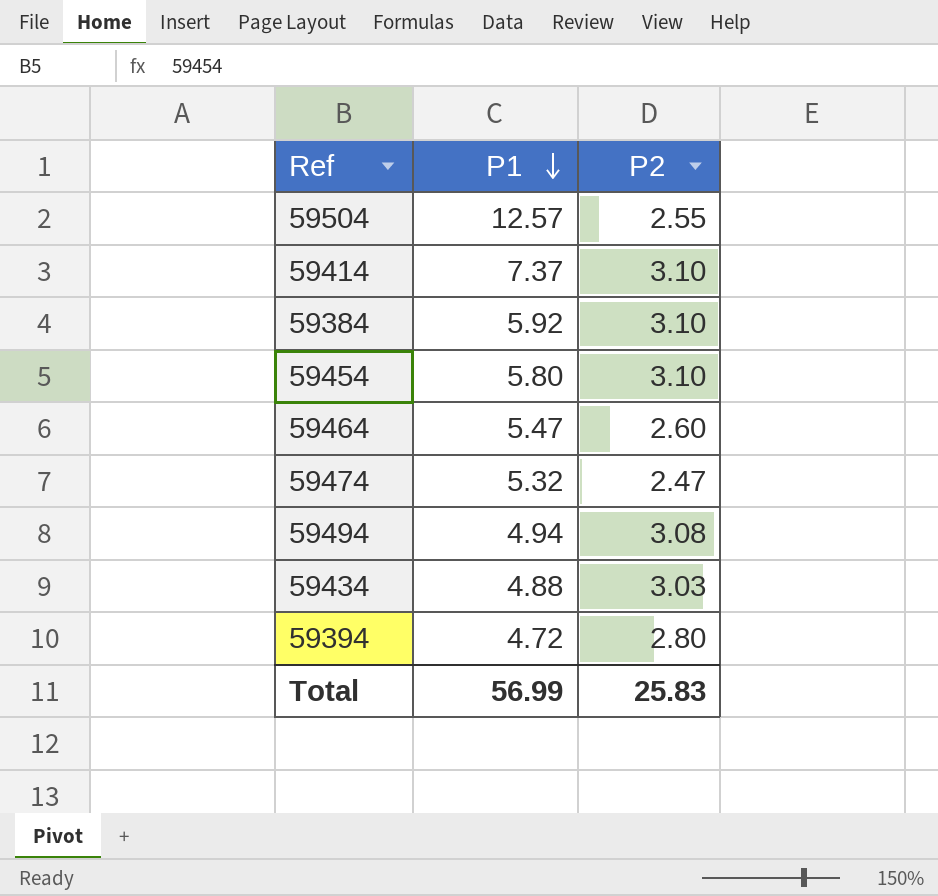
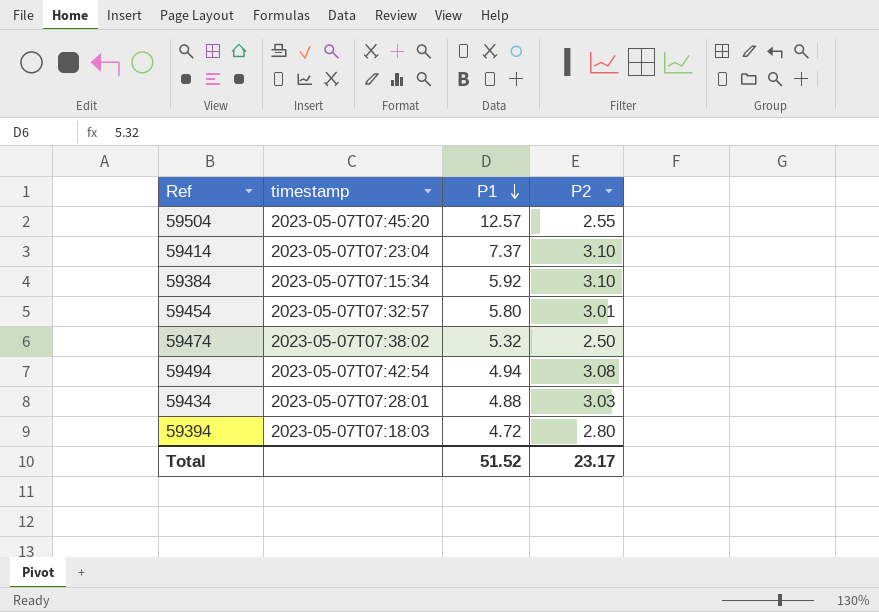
column timestamp | position: none -> 2
row 59464: 5.47 | 2.60 -> none
59454 | P2: 3.10 -> 3.01
59474 | P2: 2.47 -> 2.50
Total | P1: 56.99 -> 51.52
Total | P2: 25.83 -> 23.17

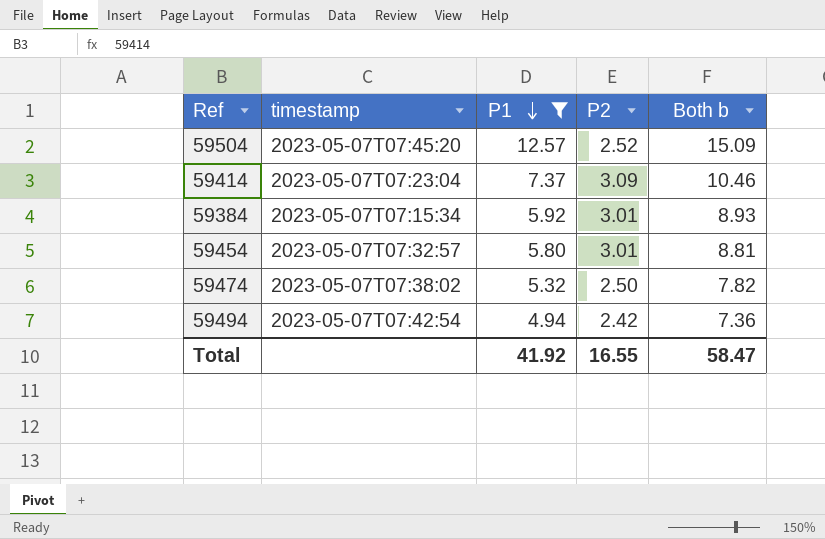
filter: none -> P1 >= 4.94
column Both b | formula: none -> [P1] + [P2]
59504 | P2: 2.55 -> 2.52
59414 | P2: 3.10 -> 3.09
59384 | P2: 3.10 -> 3.01
59494 | P2: 3.08 -> 2.42
Total | P1: 51.52 -> 41.92
Total | P2: 23.17 -> 16.55

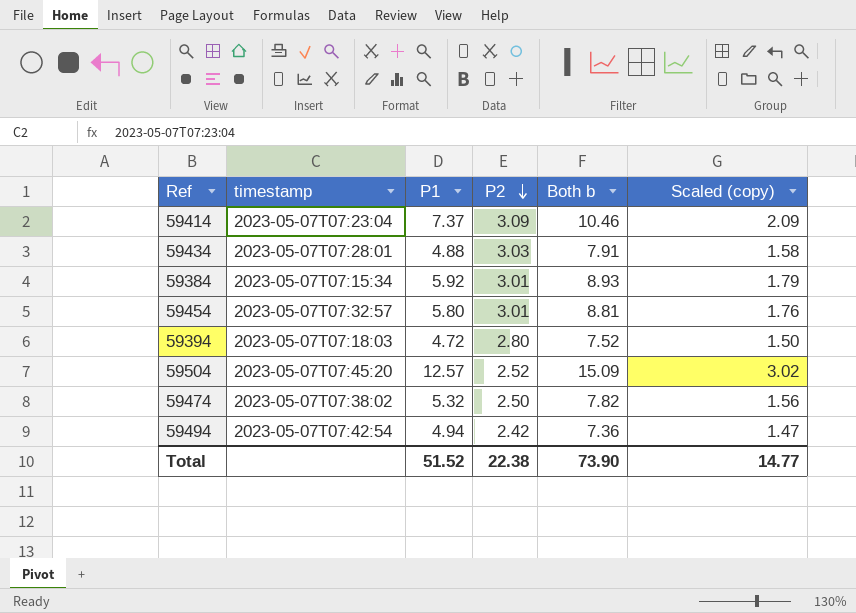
filter: P1 >= 4.94 -> none
row order: P1 descending -> P2 descending
column Scaled (copy) | formula: none -> [Both b] * 0.2
Total | P1: 41.92 -> 51.52
Total | P2: 16.55 -> 22.38
Total | Both b: 58.47 -> 73.90

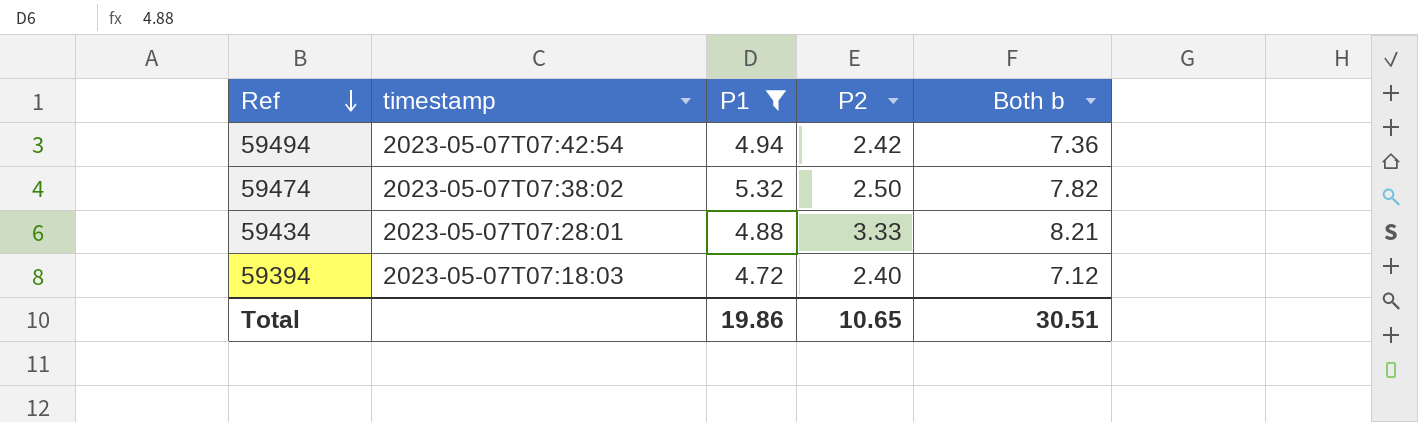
filter: none -> P1 <= 5.32
row order: P2 descending -> Ref descending
column Scaled (copy) | formula: [Both b] * 0.2 -> none
59434 | P2: 3.03 -> 3.33
59434 | Both b: 7.91 -> 8.21
59394 | P2: 2.80 -> 2.40
59394 | Both b: 7.52 -> 7.12
Total | P1: 51.52 -> 19.86
Total | P2: 22.38 -> 10.65
Total | Both b: 73.90 -> 30.51

